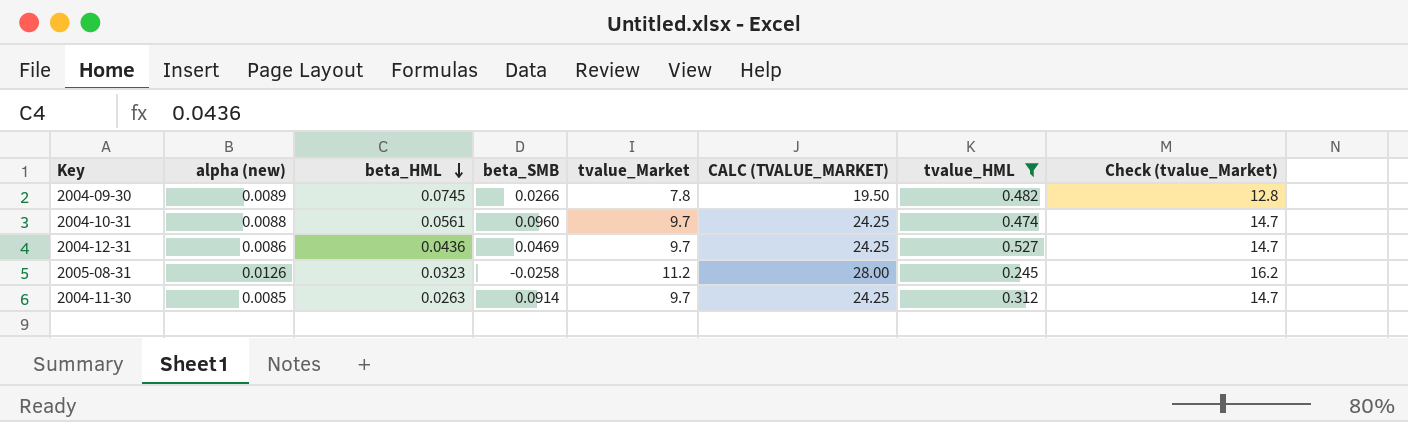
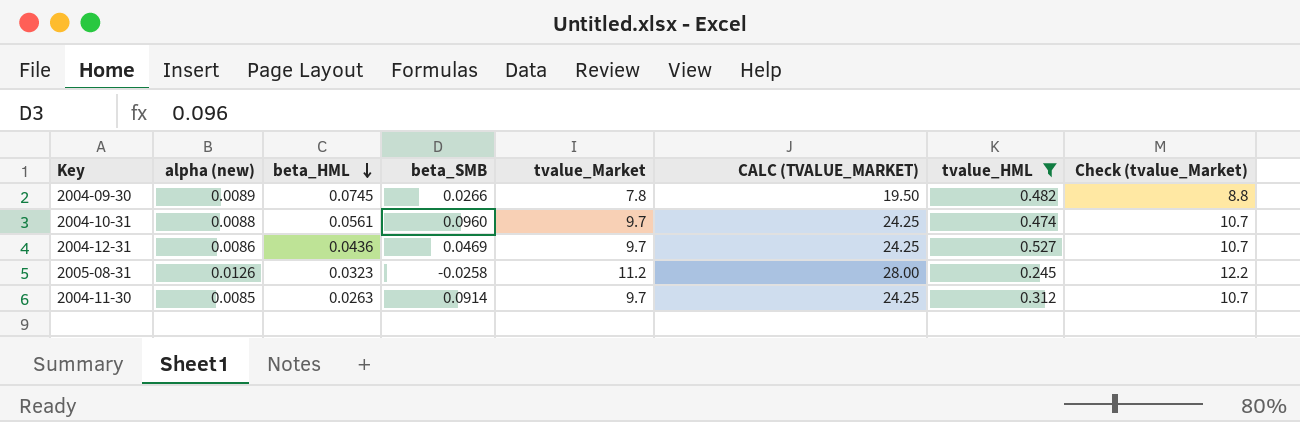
column Check (tvalue_Market) | formula: [tvalue_Market] + 5 -> [tvalue_Market] + 1

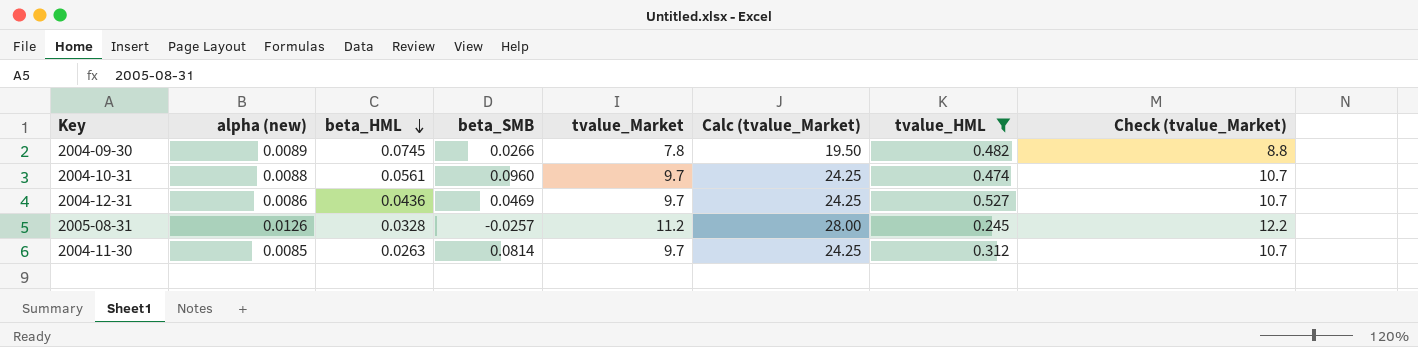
column name: CALC (TVALUE_MARKET) -> Calc (tvalue_Market)
2005-08-31 | beta_HML: 0.0323 -> 0.0328
2005-08-31 | beta_SMB: -0.0258 -> -0.0257
2004-11-30 | beta_SMB: 0.0914 -> 0.0814

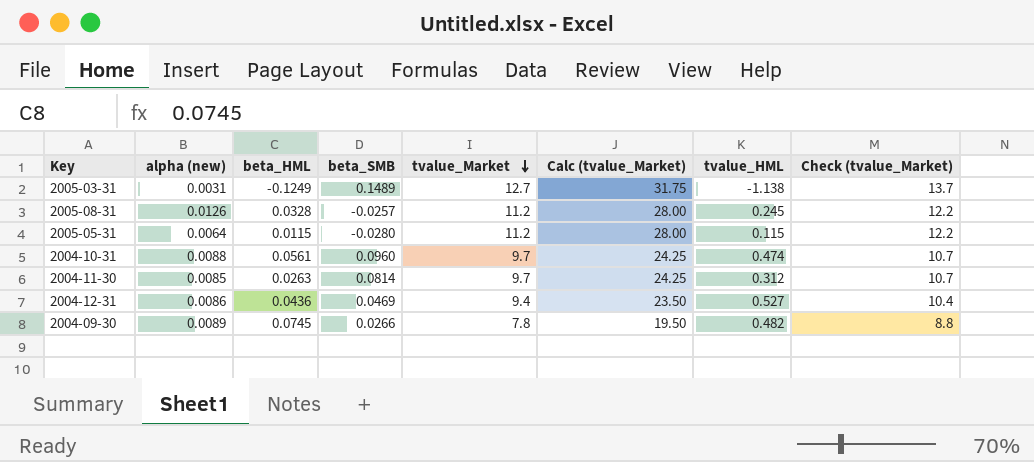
filter: tvalue_HML >= 0.245 -> none
row order: beta_HML descending -> tvalue_Market descending
2004-12-31 | tvalue_Market: 9.7 -> 9.4
2004-12-31 | Calc (tvalue_Market): 24.25 -> 23.50
2004-12-31 | Check (tvalue_Market): 10.7 -> 10.4

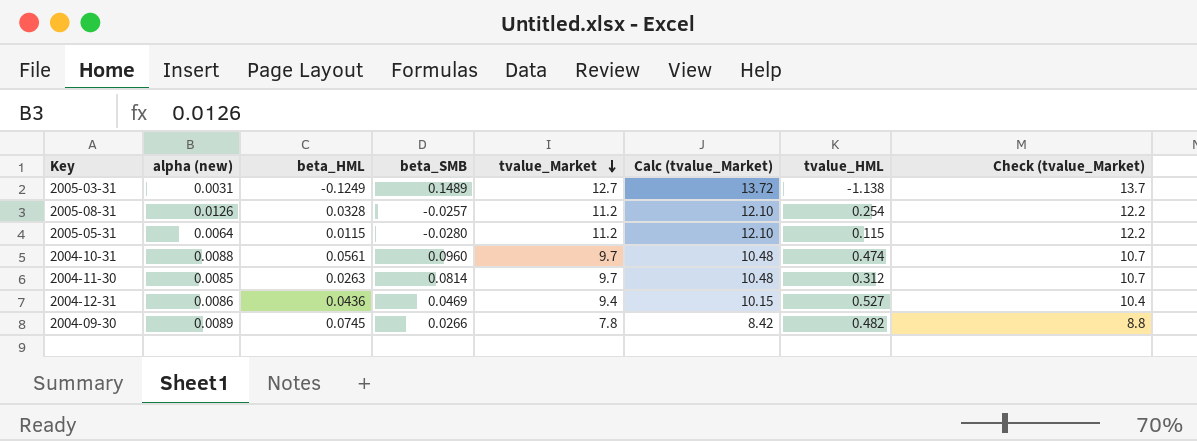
column Calc (tvalue_Market) | formula: [tvalue_Market] * 2.5 -> [tvalue_Market] * 1.08
2005-08-31 | tvalue_HML: 0.245 -> 0.254

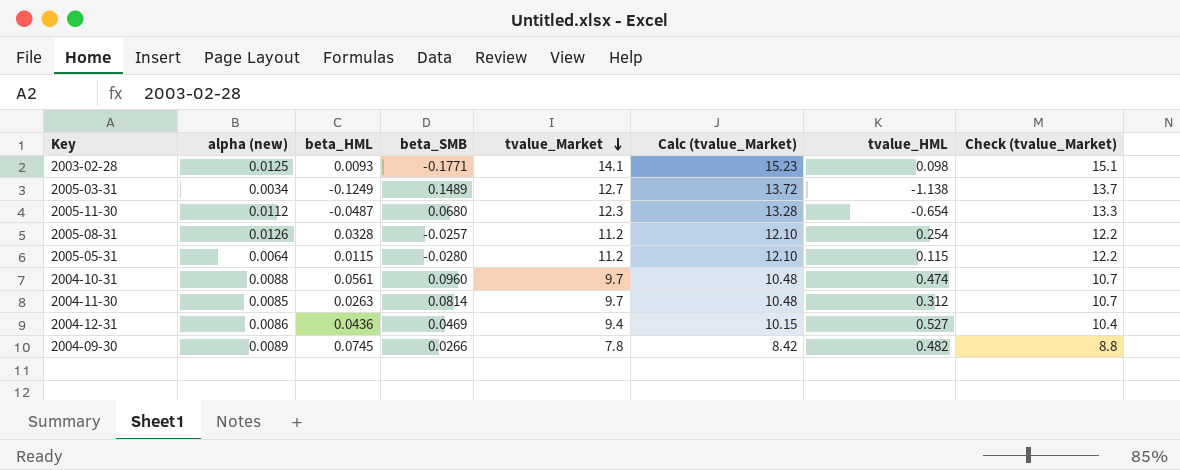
row 2003-02-28: none -> 0.0125 | 0.0093 | -0.1771 | 14.1 | 15.23 | 0.098 | 15.1
2005-03-31 | alpha (new): 0.0031 -> 0.0034
row 2005-11-30: none -> 0.0112 | -0.0487 | 0.0680 | 12.3 | 13.28 | -0.654 | 13.3

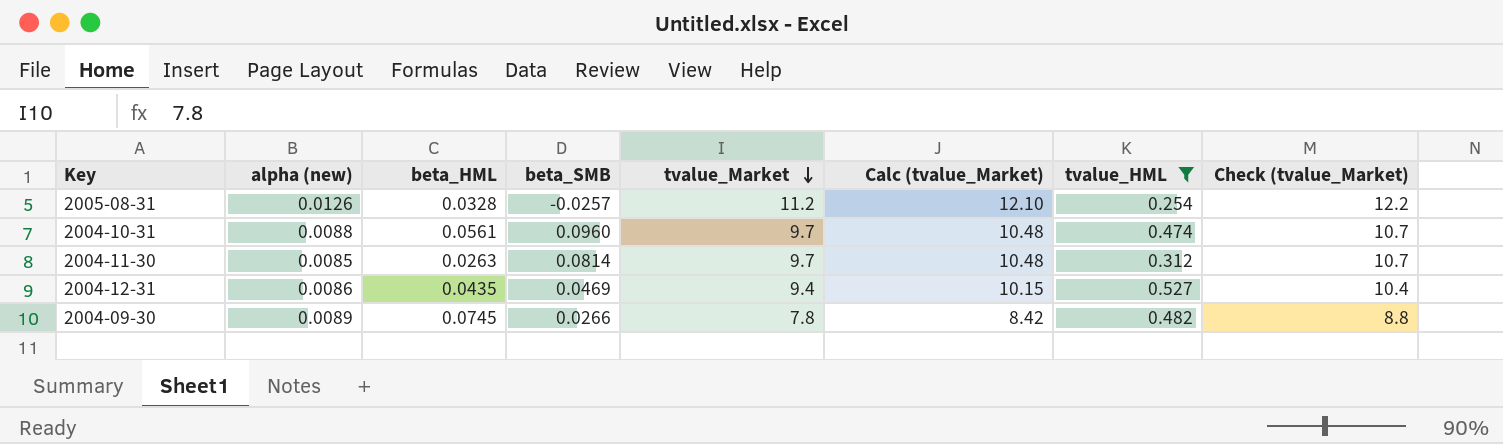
filter: none -> tvalue_HML >= 0.254
2004-12-31 | beta_HML: 0.0436 -> 0.0435

